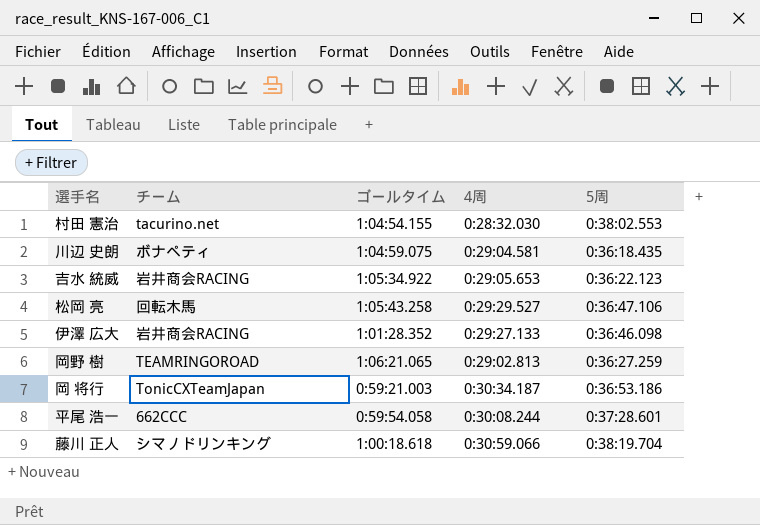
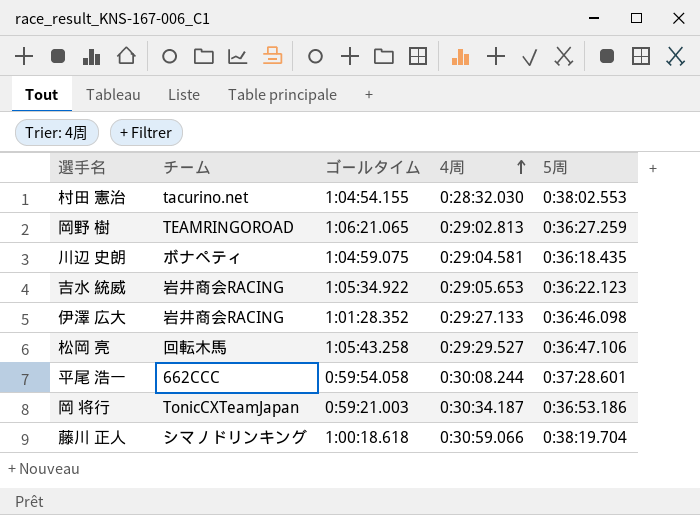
row order: none -> 4周 ascending

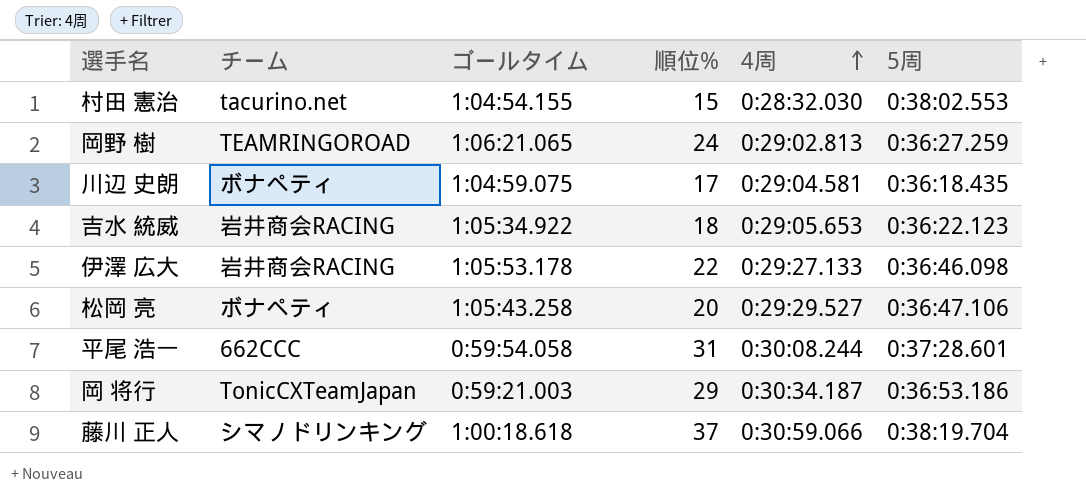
column 順位% | position: none -> 4
伊澤 広大 | ゴールタイム: 1:01:28.352 -> 1:05:53.178
松岡 亮 | チーム: 回転木馬 -> ボナペティ

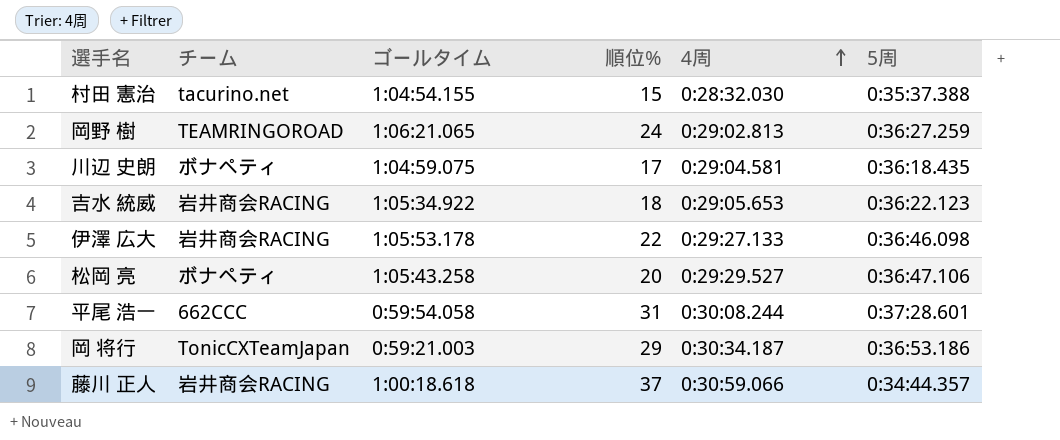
村田 憲治 | 5周: 0:38:02.553 -> 0:35:37.388
藤川 正人 | チーム: シマノドリンキング -> 岩井商会RACING
藤川 正人 | 5周: 0:38:19.704 -> 0:34:44.357

